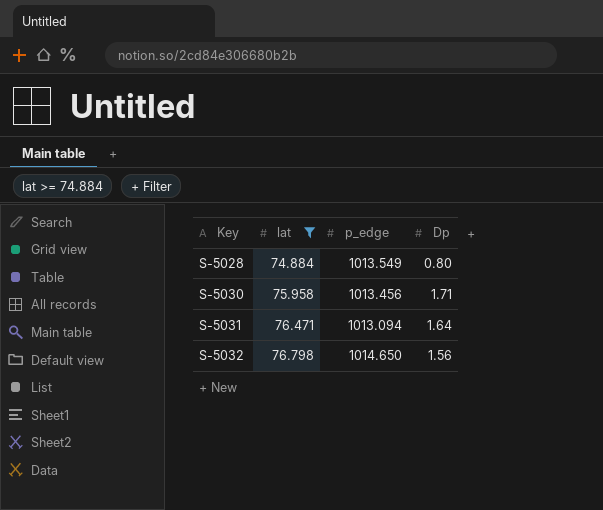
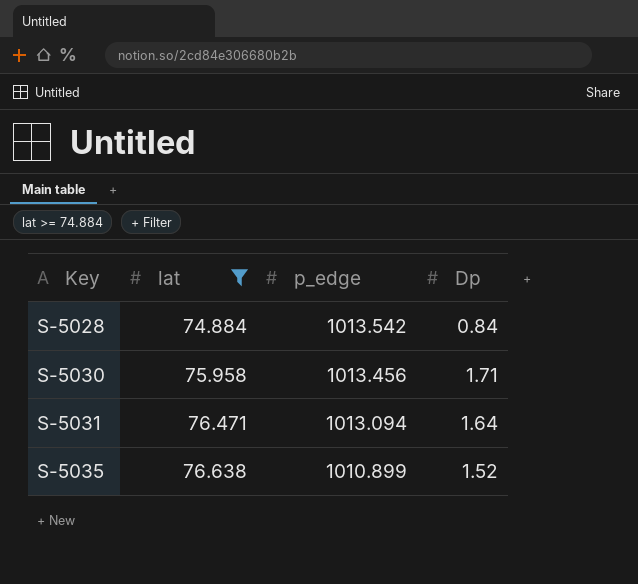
row S-5032: 76.798 | 1014.650 | 1.56 -> none
S-5028 | p_edge: 1013.549 -> 1013.542
S-5028 | Dp: 0.80 -> 0.84
row S-5035: none -> 76.638 | 1010.899 | 1.52

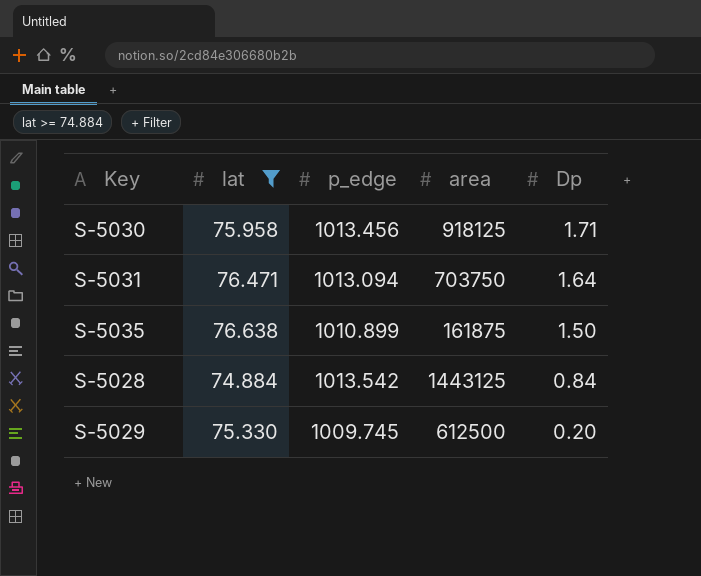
row order: Key ascending -> Dp descending
column area | position: none -> 4
S-5035 | Dp: 1.52 -> 1.50
row S-5029: none -> 75.330 | 1009.745 | 612500 | 0.20

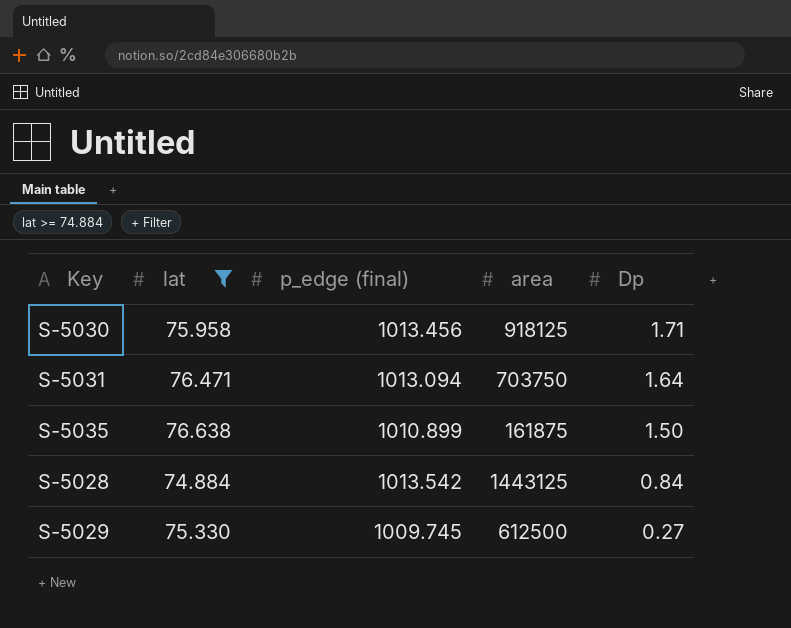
column name: p_edge -> p_edge (final)
S-5029 | Dp: 0.20 -> 0.27

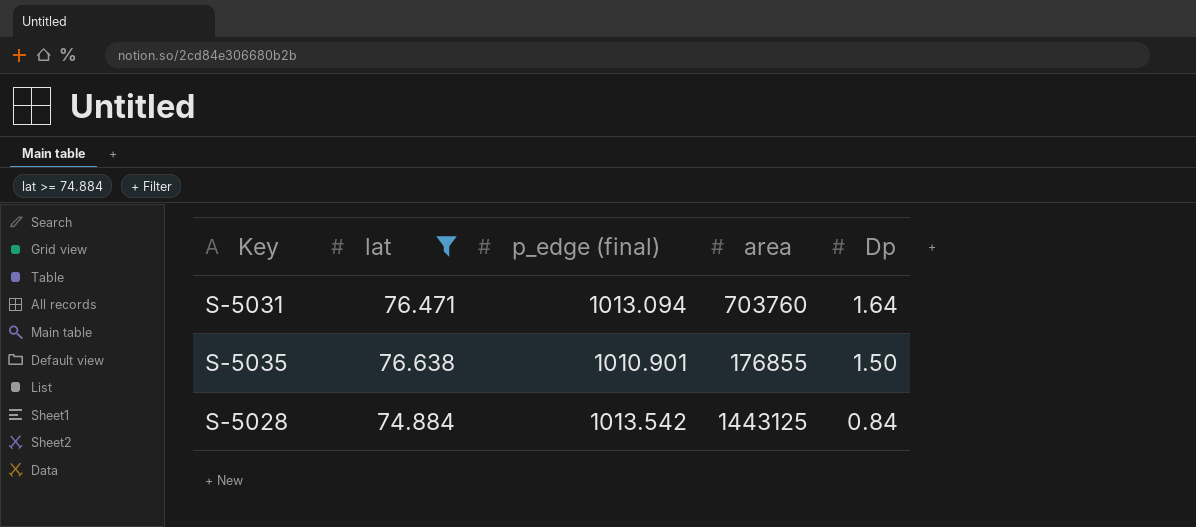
row S-5030: 75.958 | 1013.456 | 918125 | 1.71 -> none
row S-5029: 75.330 | 1009.745 | 612500 | 0.27 -> none
S-5031 | area: 703750 -> 703760
S-5035 | p_edge (final): 1010.899 -> 1010.901
S-5035 | area: 161875 -> 176855

